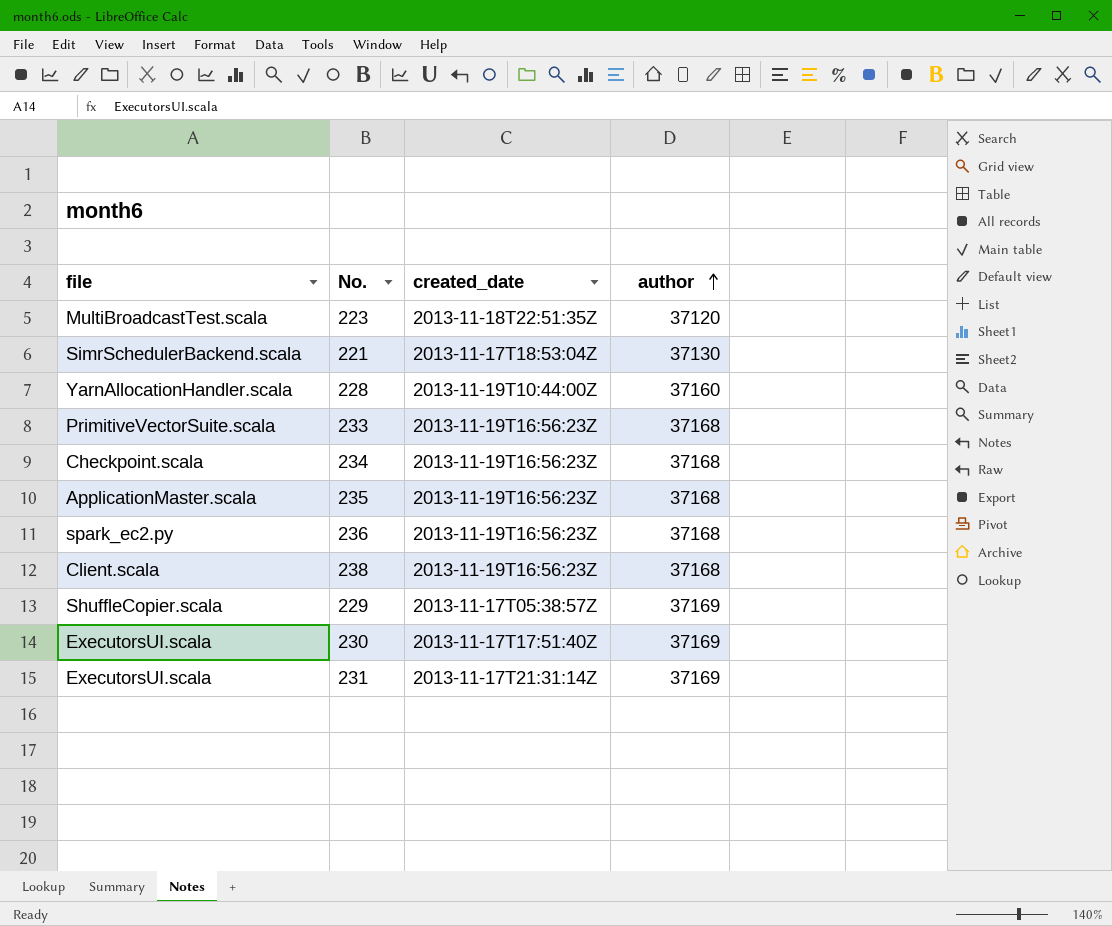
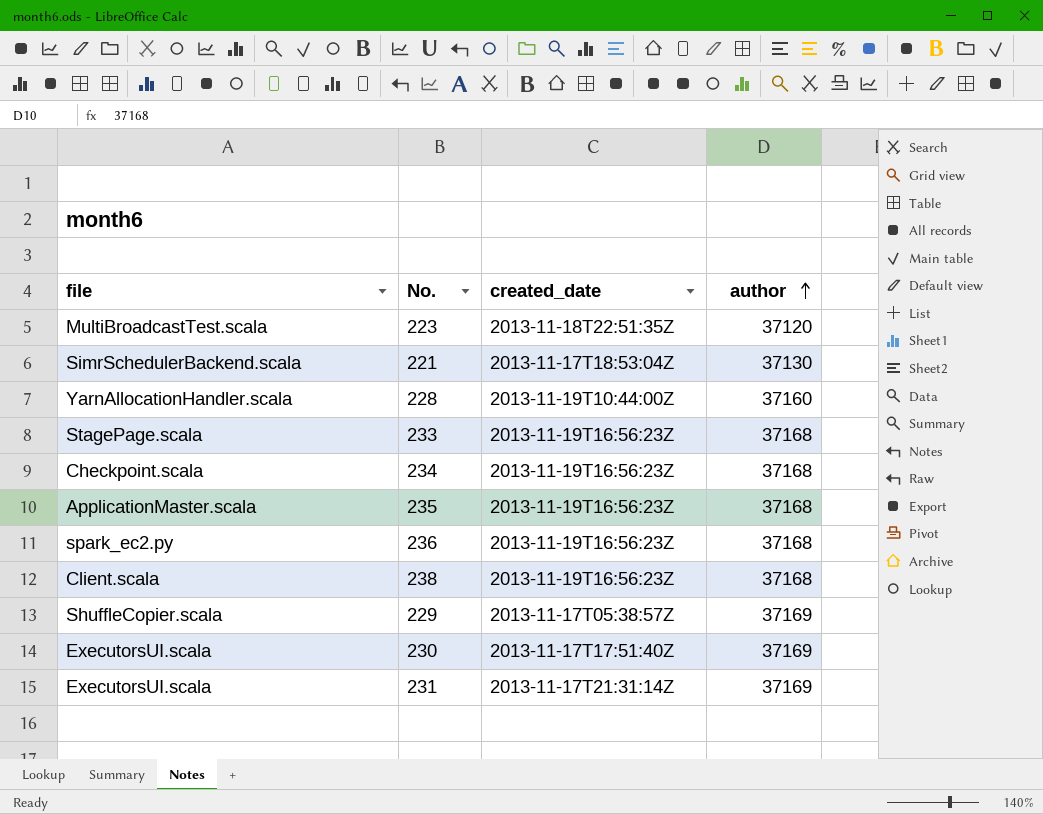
233 | file: PrimitiveVectorSuite.scala -> StagePage.scala

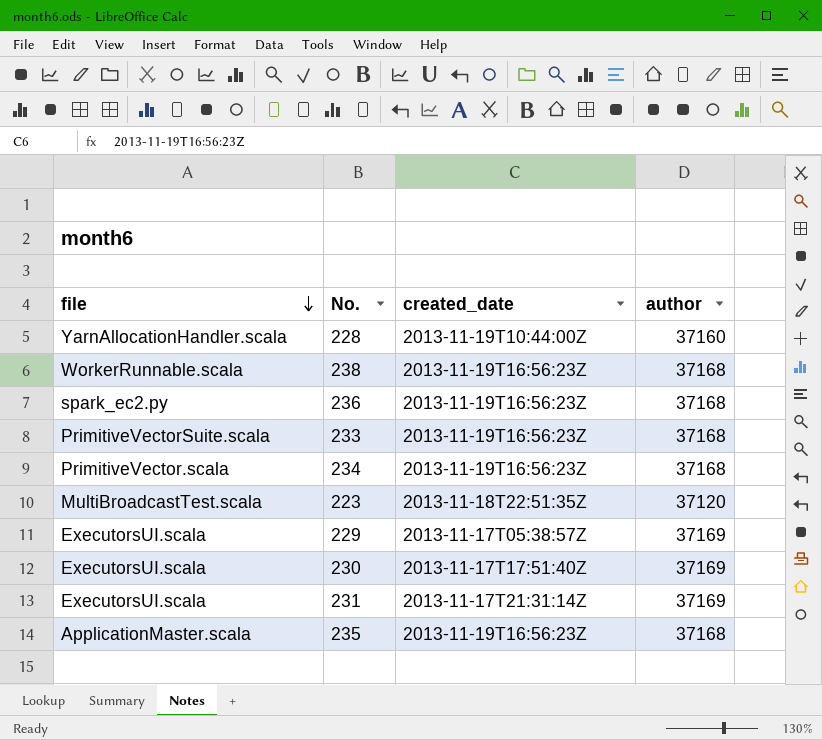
row order: author ascending -> file descending
row 221: SimrSchedulerBackend.scala | 2013-11-17T18:53:04Z | 37130 -> none
238 | file: Client.scala -> WorkerRunnable.scala
233 | file: StagePage.scala -> PrimitiveVectorSuite.scala
234 | file: Checkpoint.scala -> PrimitiveVector.scala
229 | file: ShuffleCopier.scala -> ExecutorsUI.scala

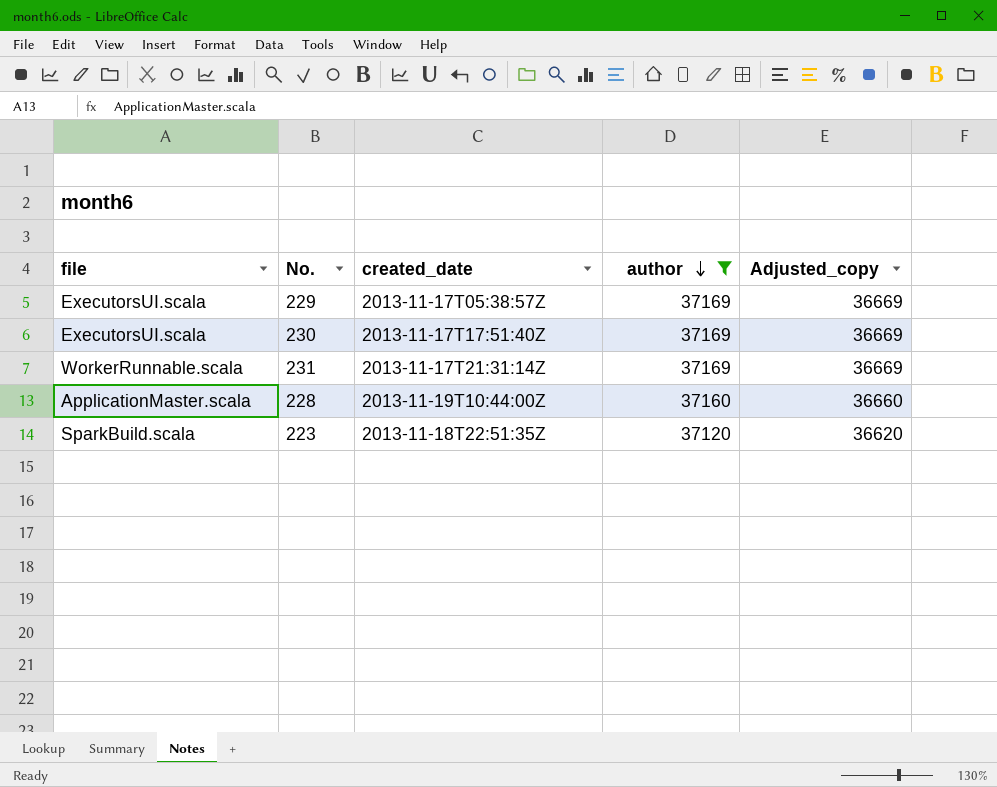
filter: none -> author != 37168
row order: file descending -> author descending
column Adjusted_copy | formula: none -> [author] - 500
231 | file: ExecutorsUI.scala -> WorkerRunnable.scala
228 | file: YarnAllocationHandler.scala -> ApplicationMaster.scala
223 | file: MultiBroadcastTest.scala -> SparkBuild.scala

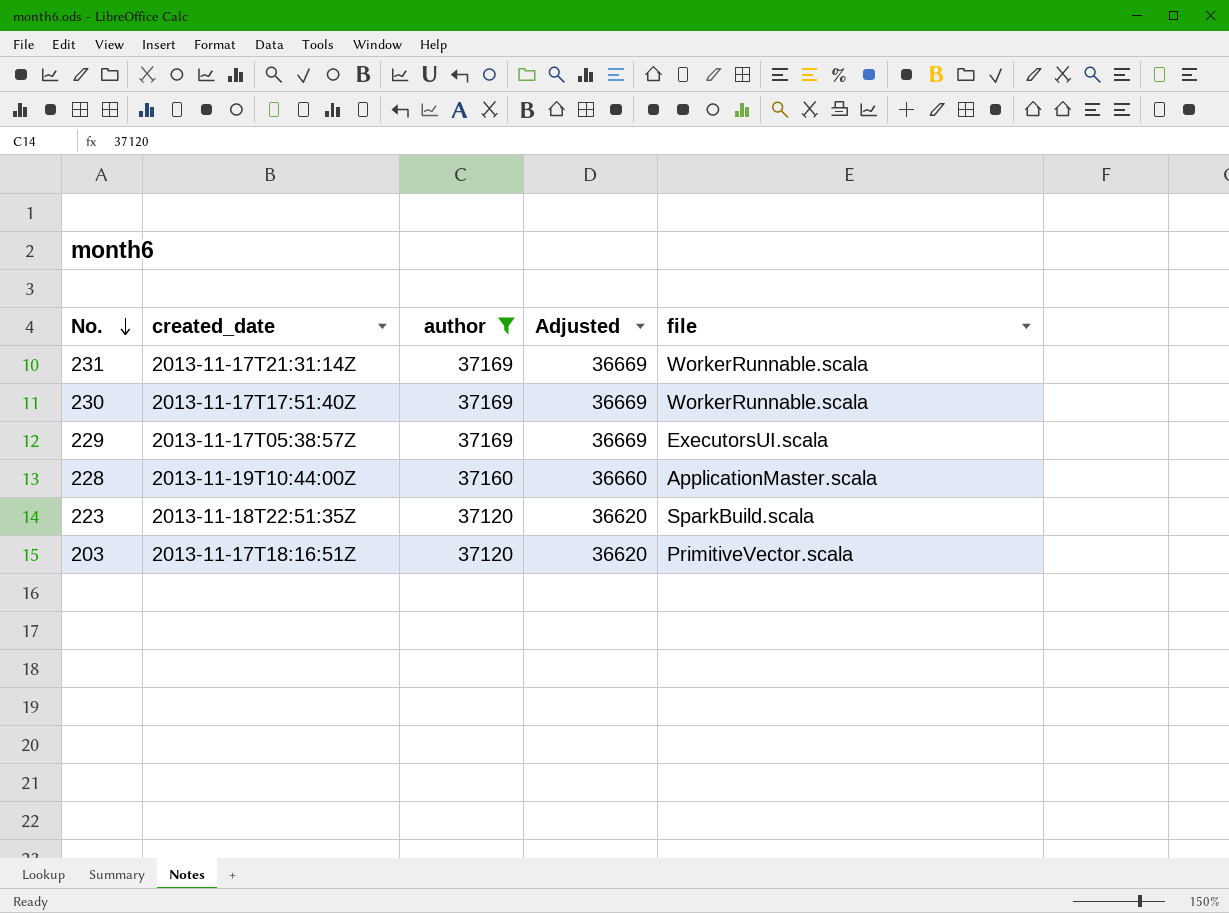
row order: author descending -> No. descending
column name: Adjusted_copy -> Adjusted
column file | position: 1 -> 5
230 | file: ExecutorsUI.scala -> WorkerRunnable.scala
row 203: none -> 2013-11-17T18:16:51Z | 37120 | 36620 | PrimitiveVector.scala

